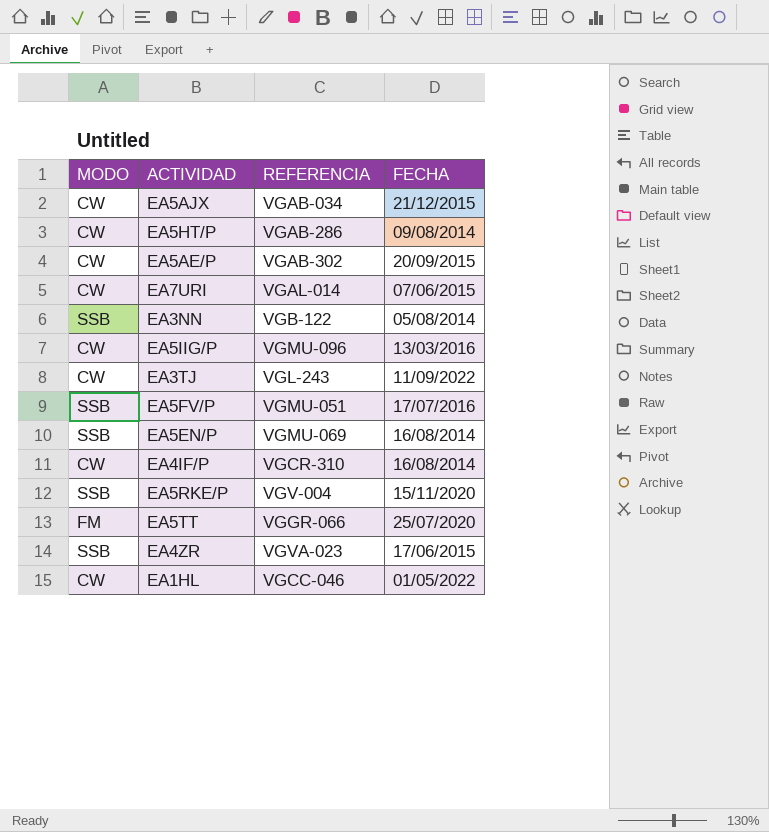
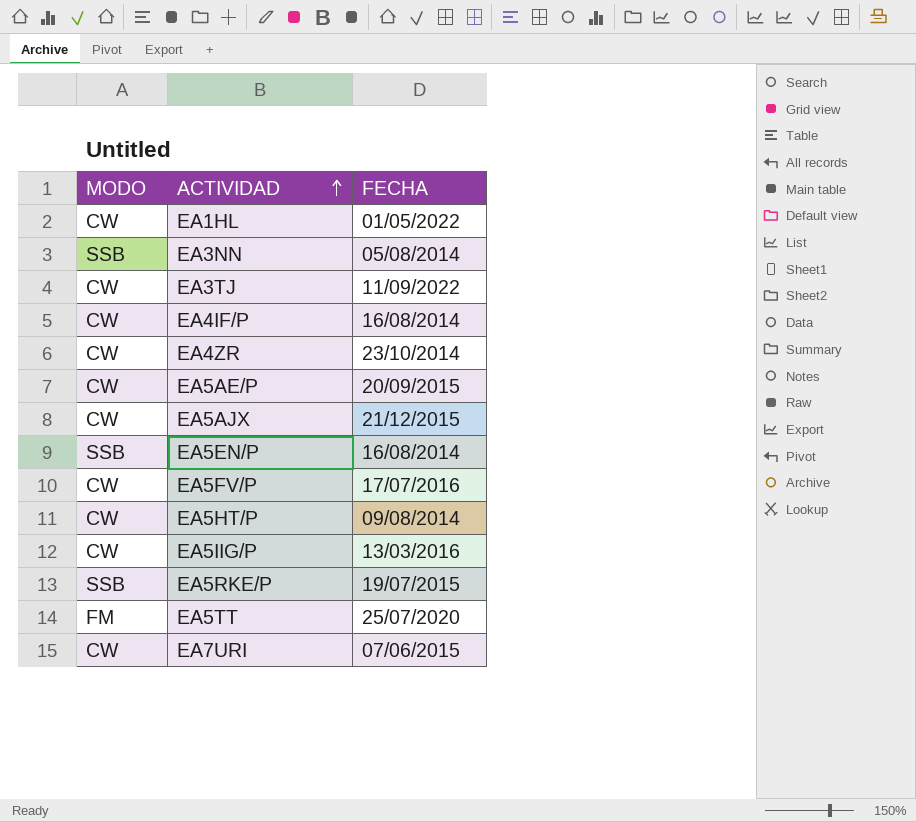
row order: none -> ACTIVIDAD ascending
column REFERENCIA | position: 3 -> none
EA4ZR | MODO: SSB -> CW
EA4ZR | FECHA: 17/06/2015 -> 23/10/2014
EA5FV/P | MODO: SSB -> CW
EA5RKE/P | FECHA: 15/11/2020 -> 19/07/2015

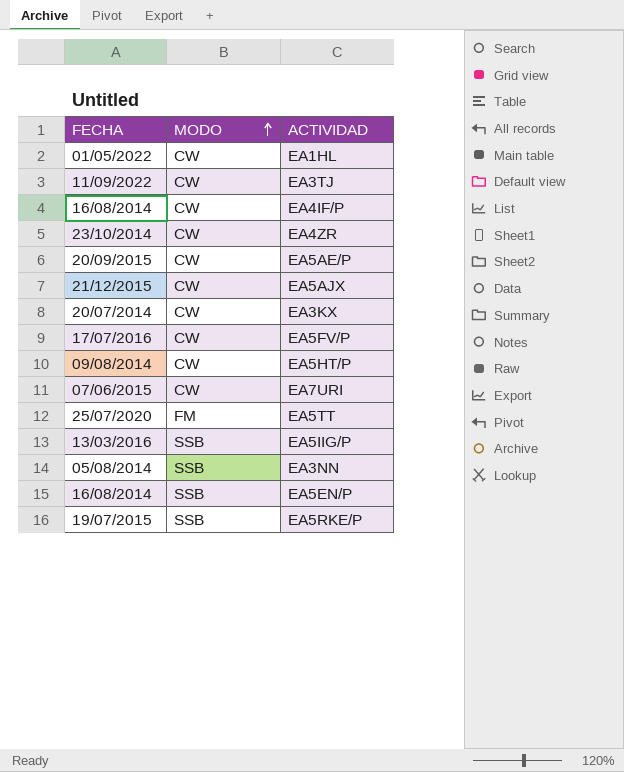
row order: ACTIVIDAD ascending -> MODO ascending
column FECHA | position: 3 -> 1
row EA3KX: none -> 20/07/2014 | CW
EA5IIG/P | MODO: CW -> SSB

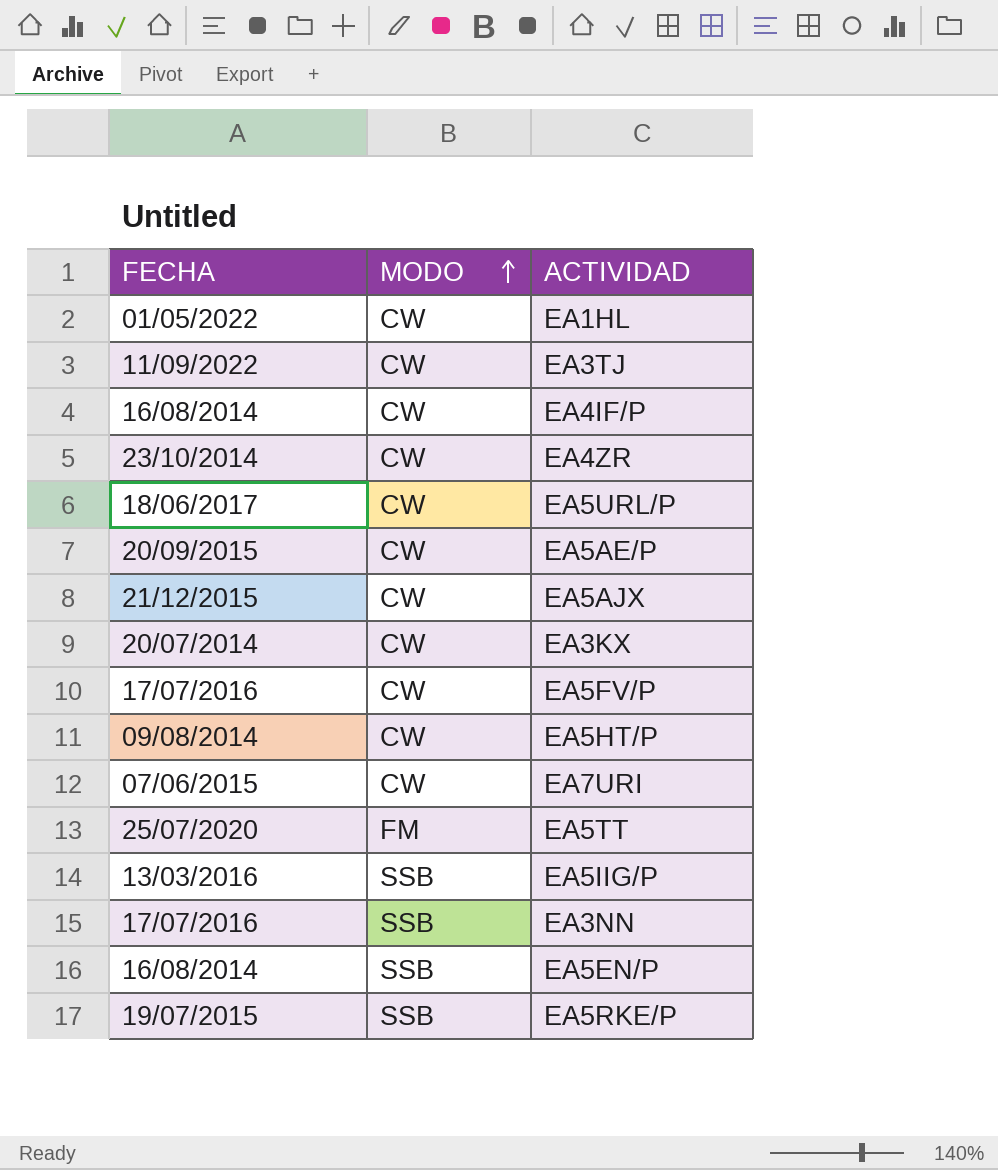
row EA5URL/P: none -> 18/06/2017 | CW
EA3NN | FECHA: 05/08/2014 -> 17/07/2016

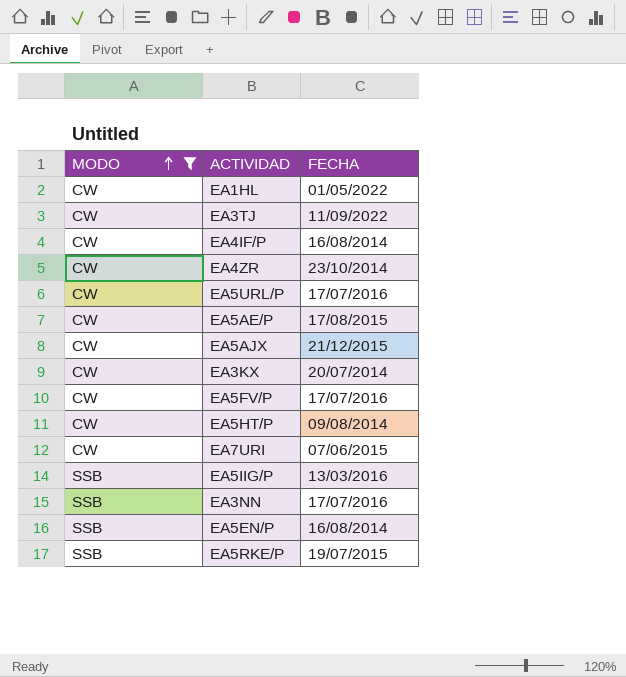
filter: none -> MODO != FM
column FECHA | position: 1 -> 3
EA5URL/P | FECHA: 18/06/2017 -> 17/07/2016
EA5AE/P | FECHA: 20/09/2015 -> 17/08/2015

